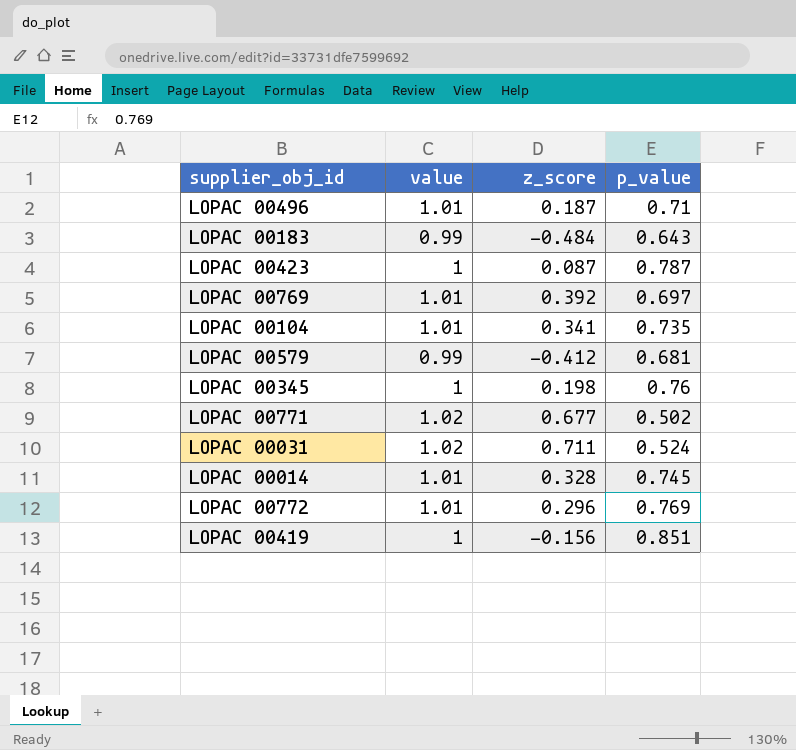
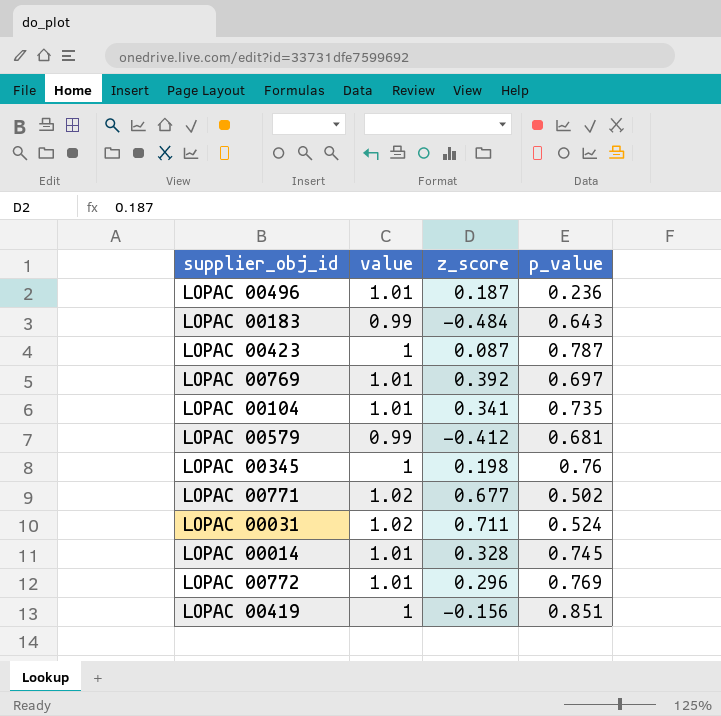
LOPAC 00496 | p_value: 0.71 -> 0.236

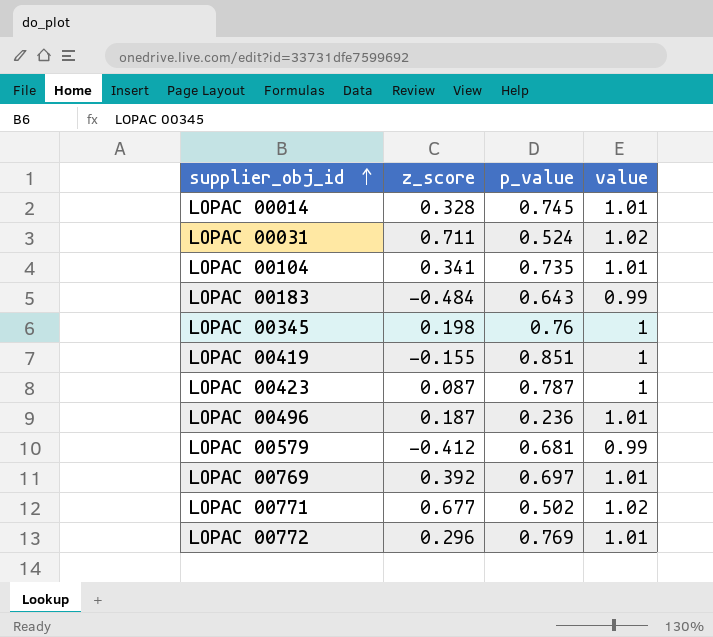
row order: none -> supplier_obj_id ascending
column value | position: 2 -> 4
LOPAC 00419 | z_score: -0.156 -> -0.155

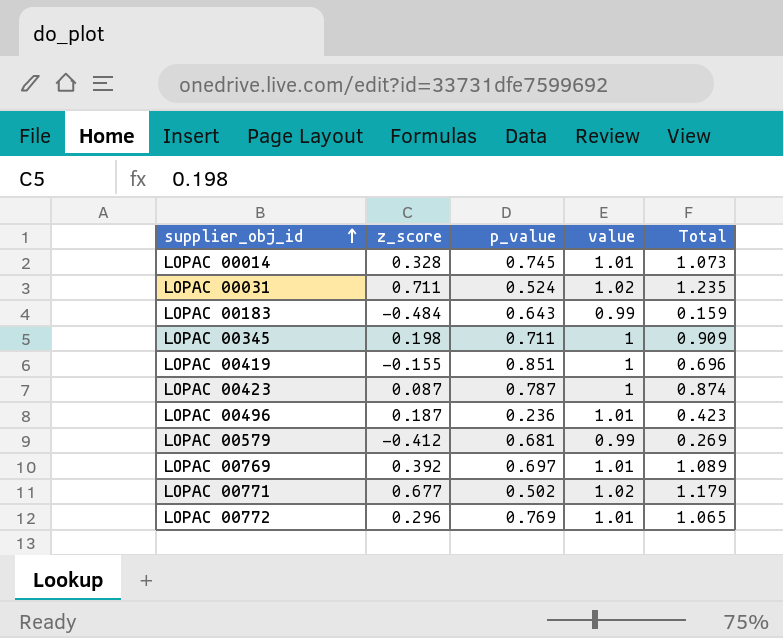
column Total | formula: none -> [z_score] + [p_value]
row LOPAC 00104: 0.341 | 0.735 | 1.01 -> none
LOPAC 00345 | p_value: 0.76 -> 0.711

